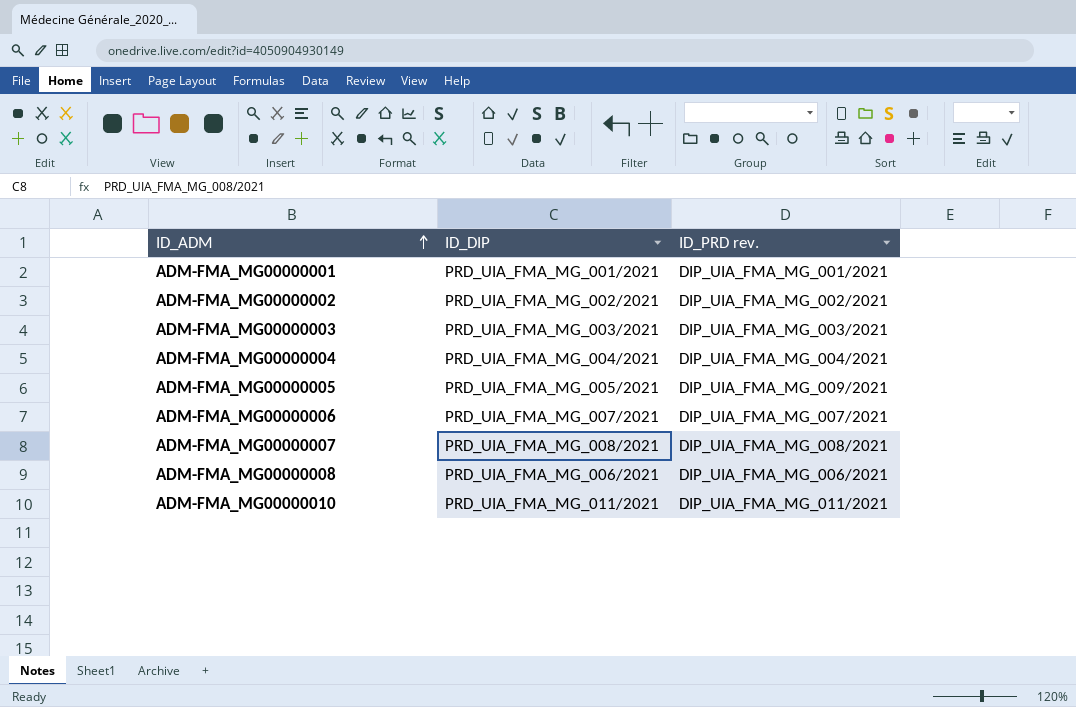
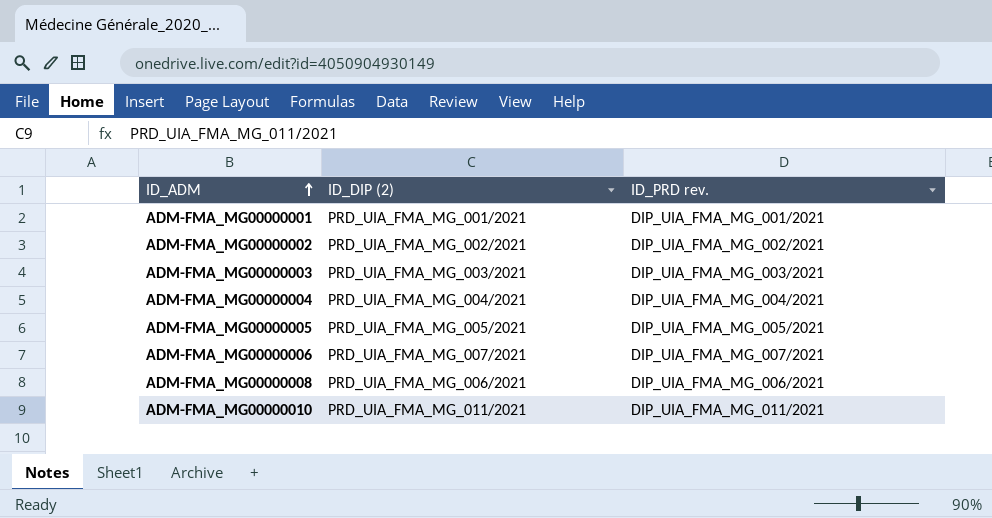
column name: ID_DIP -> ID_DIP (2)
row ADM-FMA_MG00000007: PRD_UIA_FMA_MG_008/2021 | DIP_UIA_FMA_MG_008/2021 -> none
ADM-FMA_MG00000005 | ID_PRD rev.: DIP_UIA_FMA_MG_009/2021 -> DIP_UIA_FMA_MG_005/2021

